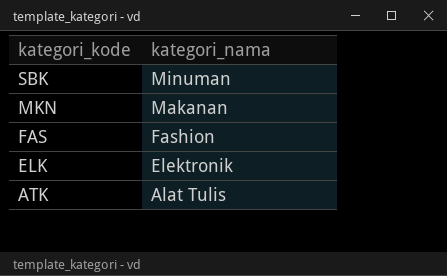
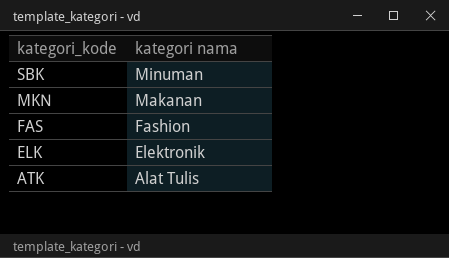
column name: kategori_nama -> kategori nama

